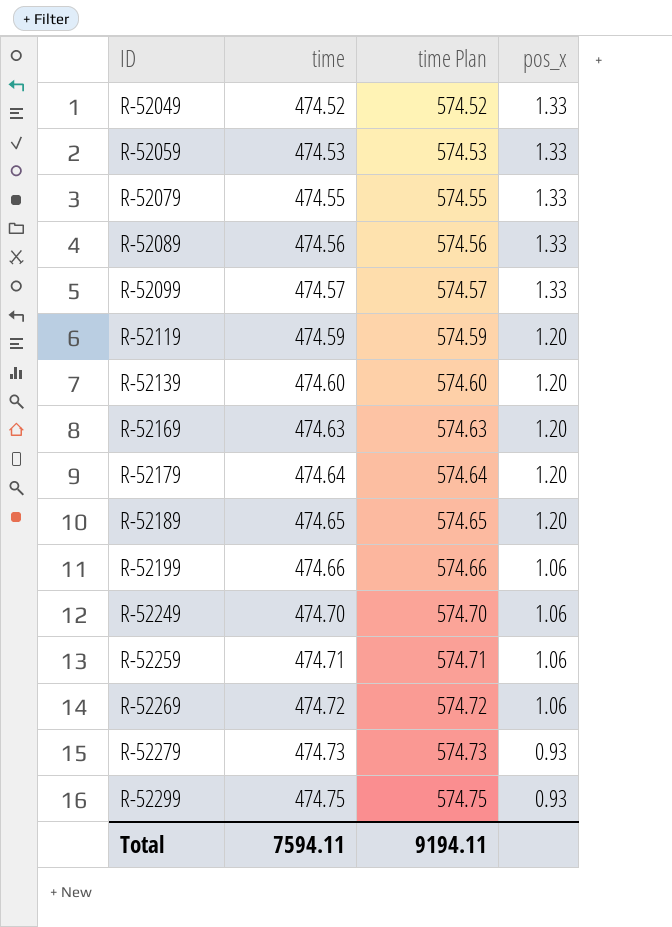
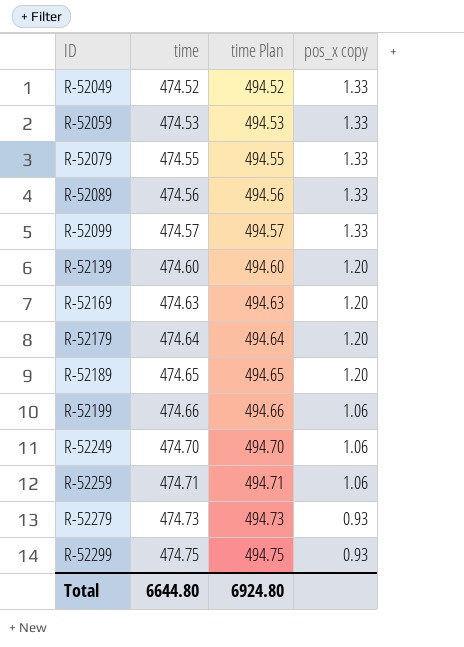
column time Plan | formula: [time] + 100 -> [time] + 20
column name: pos_x -> pos_x copy
row R-52119: 474.59 | 574.59 | 1.20 -> none
row R-52269: 474.72 | 574.72 | 1.06 -> none
Total | time: 7594.11 -> 6644.80
Total | time Plan: 9194.11 -> 6924.80

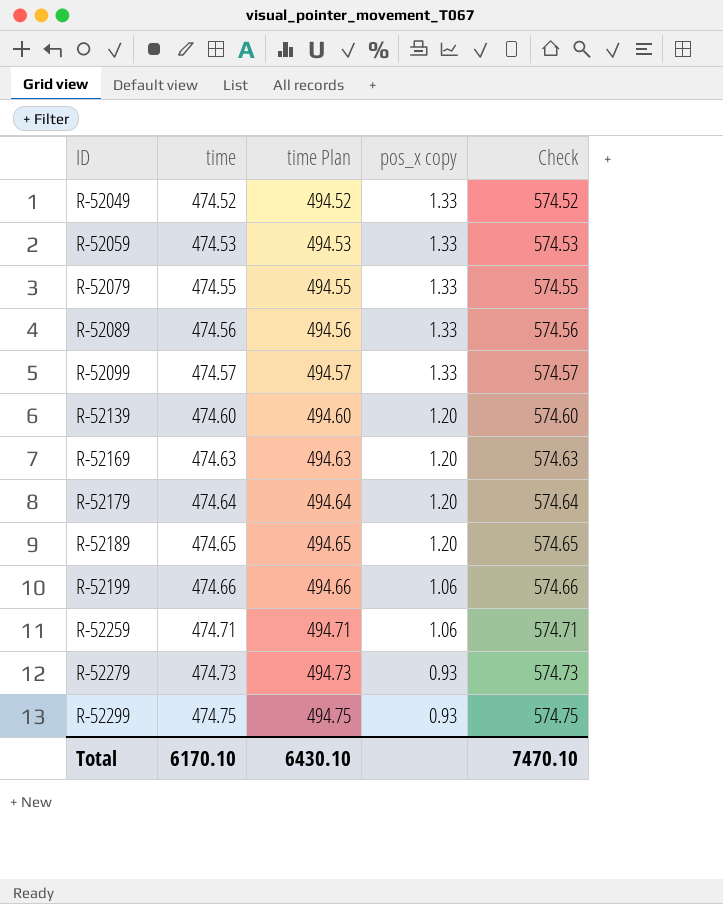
column Check | formula: none -> [time] + 100
row R-52249: 474.70 | 494.70 | 1.06 -> none
Total | time: 6644.80 -> 6170.10
Total | time Plan: 6924.80 -> 6430.10

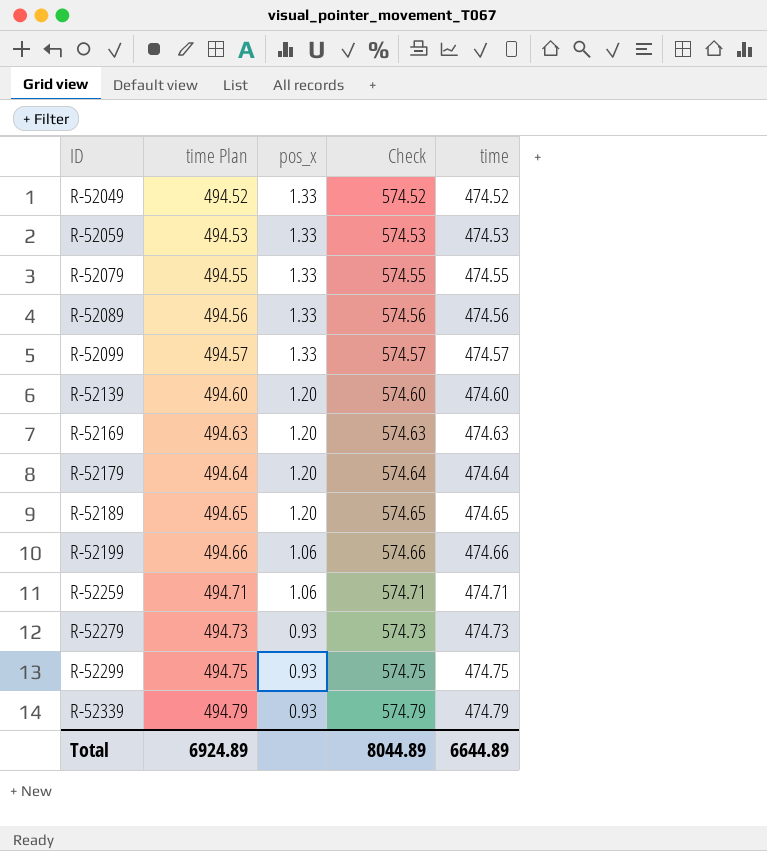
column name: pos_x copy -> pos_x
column time | position: 2 -> 5
row R-52339: none -> 494.79 | 0.93 | 574.79 | 474.79
Total | time Plan: 6430.10 -> 6924.89
Total | Check: 7470.10 -> 8044.89
Total | time: 6170.10 -> 6644.89

